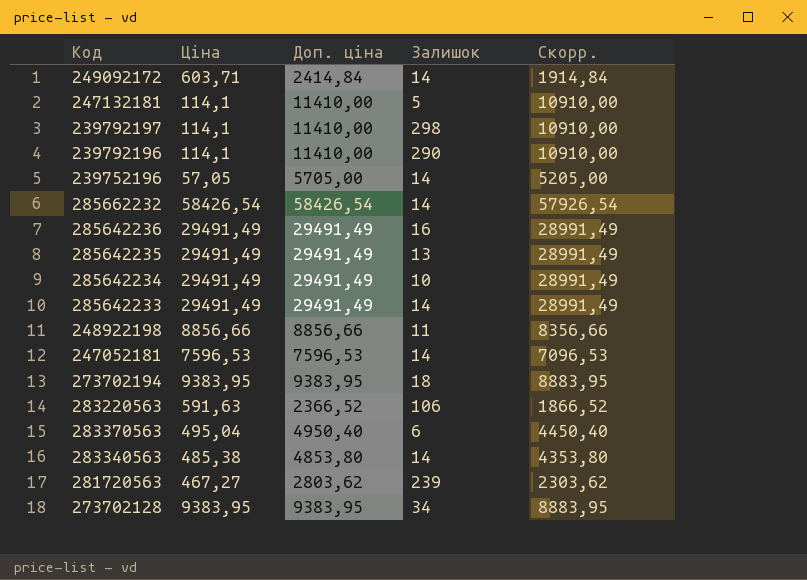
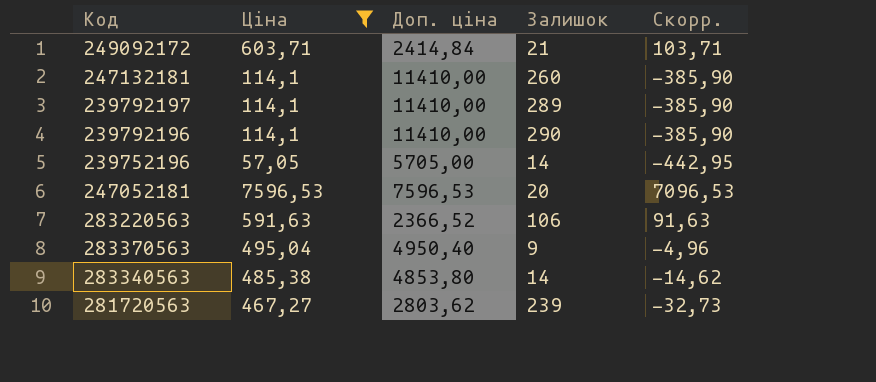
filter: none -> Ціна <= 7596,53
column Скорр. | formula: [Доп. ціна] - 500 -> [Ціна] - 500
249092172 | Залишок: 14 -> 21
247132181 | Залишок: 5 -> 260
239792197 | Залишок: 298 -> 289
247052181 | Залишок: 14 -> 20
283370563 | Залишок: 6 -> 9

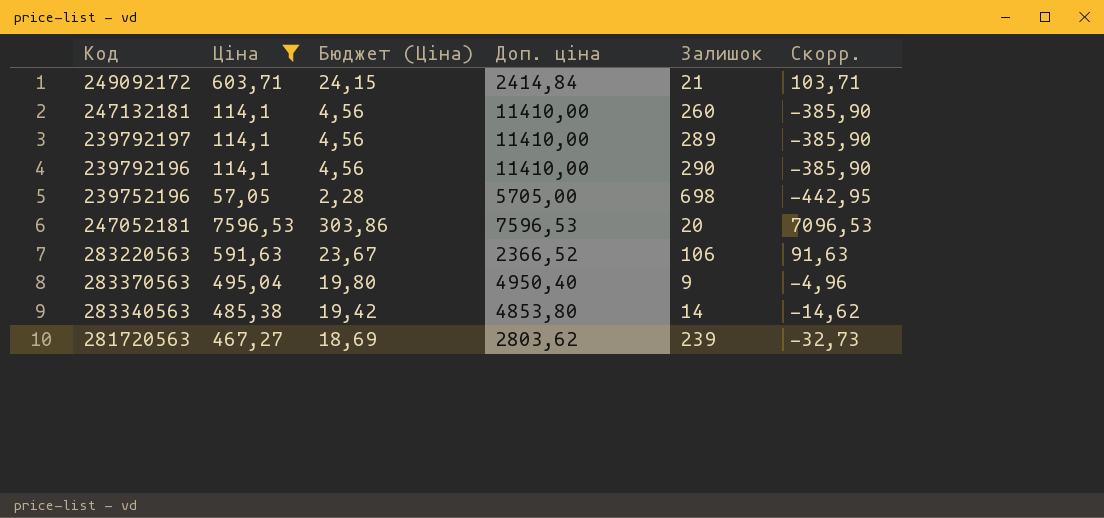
column Бюджет (Ціна) | formula: none -> [Ціна] * 0,04
239752196 | Залишок: 14 -> 698

